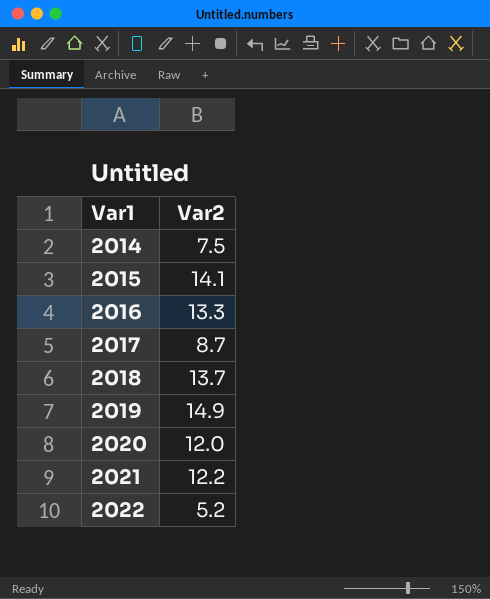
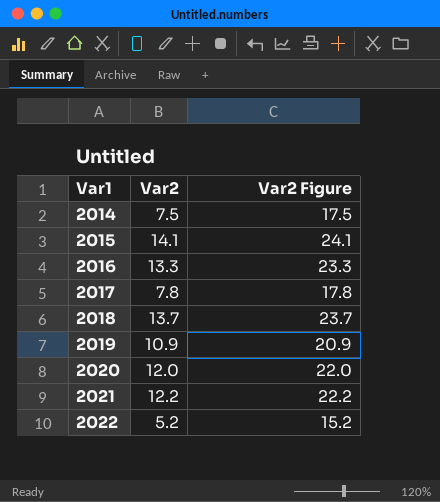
column Var2 Figure | formula: none -> [Var2] + 10
2017 | Var2: 8.7 -> 7.8
2019 | Var2: 14.9 -> 10.9

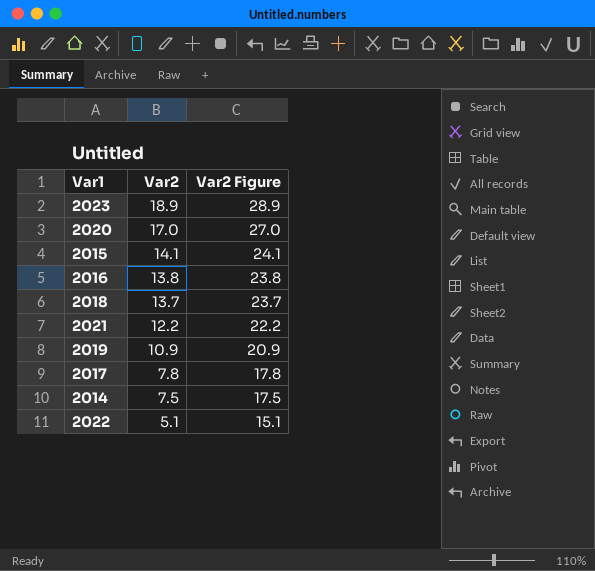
row order: Var1 ascending -> Var2 descending
row 2023: none -> 18.9 | 28.9
2020 | Var2: 12.0 -> 17.0
2020 | Var2 Figure: 22.0 -> 27.0
2016 | Var2: 13.3 -> 13.8
2016 | Var2 Figure: 23.3 -> 23.8
2022 | Var2: 5.2 -> 5.1
2022 | Var2 Figure: 15.2 -> 15.1

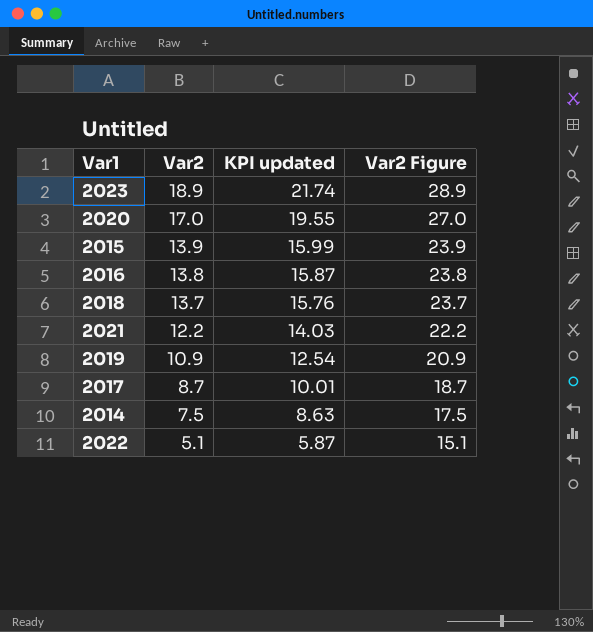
column KPI updated | formula: none -> [Var2] * 1.15
2015 | Var2: 14.1 -> 13.9
2015 | Var2 Figure: 24.1 -> 23.9
2017 | Var2: 7.8 -> 8.7
2017 | Var2 Figure: 17.8 -> 18.7

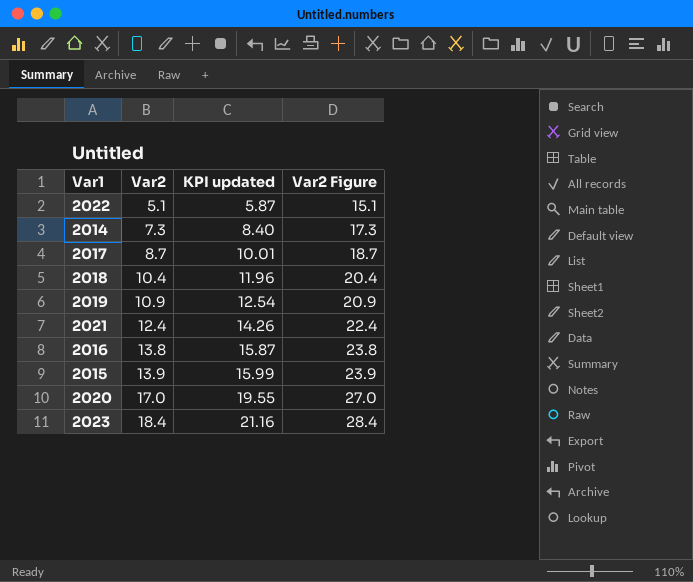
row order: Var2 descending -> Var2 ascending
2014 | Var2: 7.5 -> 7.3
2014 | KPI updated: 8.63 -> 8.40
2014 | Var2 Figure: 17.5 -> 17.3
2018 | Var2: 13.7 -> 10.4
2018 | KPI updated: 15.76 -> 11.96
2018 | Var2 Figure: 23.7 -> 20.4
2021 | Var2: 12.2 -> 12.4
2021 | KPI updated: 14.03 -> 14.26
2021 | Var2 Figure: 22.2 -> 22.4
2023 | Var2: 18.9 -> 18.4
2023 | KPI updated: 21.74 -> 21.16
2023 | Var2 Figure: 28.9 -> 28.4

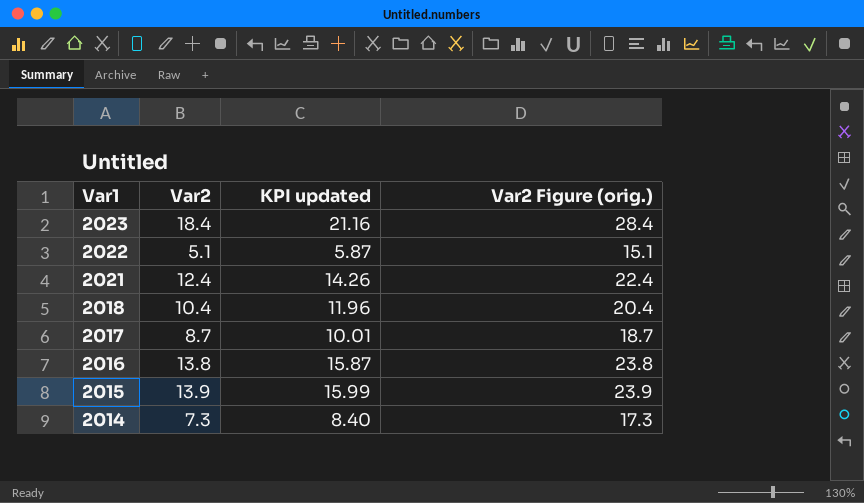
row order: Var2 ascending -> Var1 descending
column name: Var2 Figure -> Var2 Figure (orig.)
row 2019: 10.9 | 12.54 | 20.9 -> none
row 2020: 17.0 | 19.55 | 27.0 -> none

